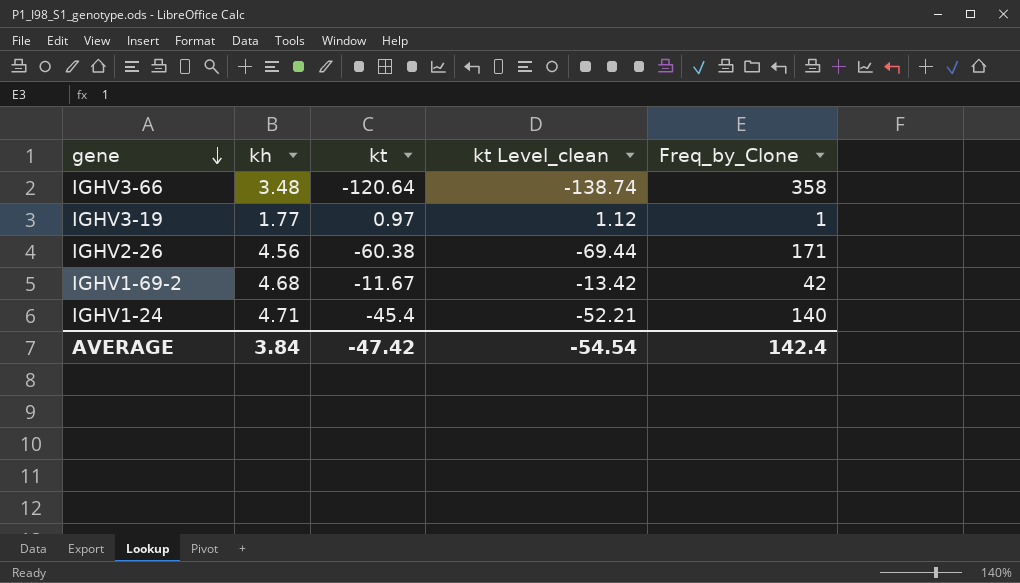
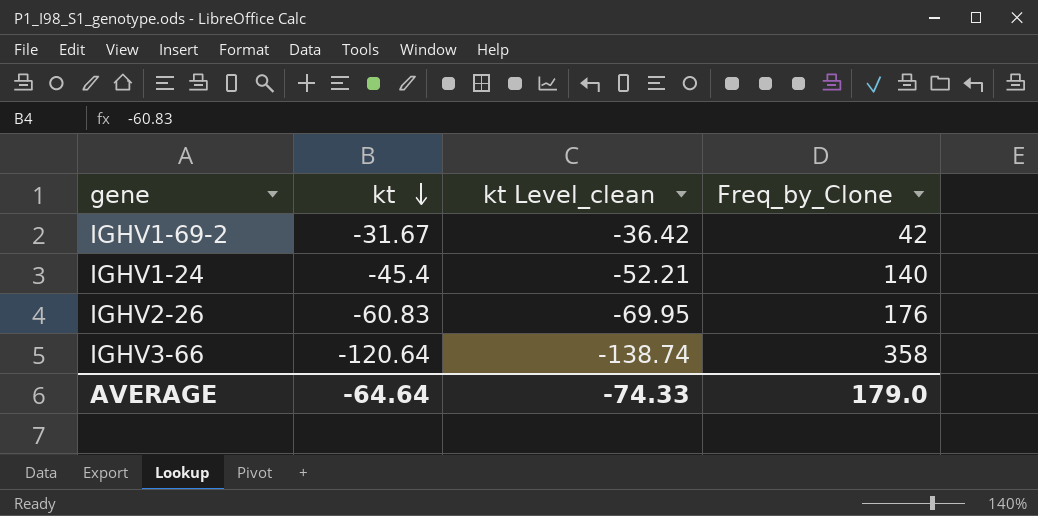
row order: gene descending -> kt descending
column kh | position: 2 -> none
row IGHV3-19: 1.77 | 0.97 | 1.12 | 1 -> none
IGHV1-69-2 | kt: -11.67 -> -31.67
IGHV1-69-2 | kt Level_clean: -13.42 -> -36.42
IGHV2-26 | kt: -60.38 -> -60.83
IGHV2-26 | kt Level_clean: -69.44 -> -69.95
IGHV2-26 | Freq_by_Clone: 171 -> 176
AVERAGE | kt: -47.42 -> -64.64
AVERAGE | kt Level_clean: -54.54 -> -74.33
AVERAGE | Freq_by_Clone: 142.4 -> 179.0

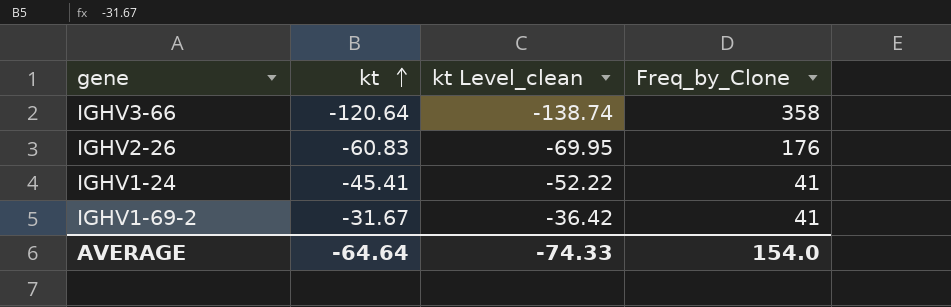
row order: kt descending -> kt ascending
IGHV1-24 | kt: -45.4 -> -45.41
IGHV1-24 | kt Level_clean: -52.21 -> -52.22
IGHV1-24 | Freq_by_Clone: 140 -> 41
IGHV1-69-2 | Freq_by_Clone: 42 -> 41
AVERAGE | Freq_by_Clone: 179.0 -> 154.0

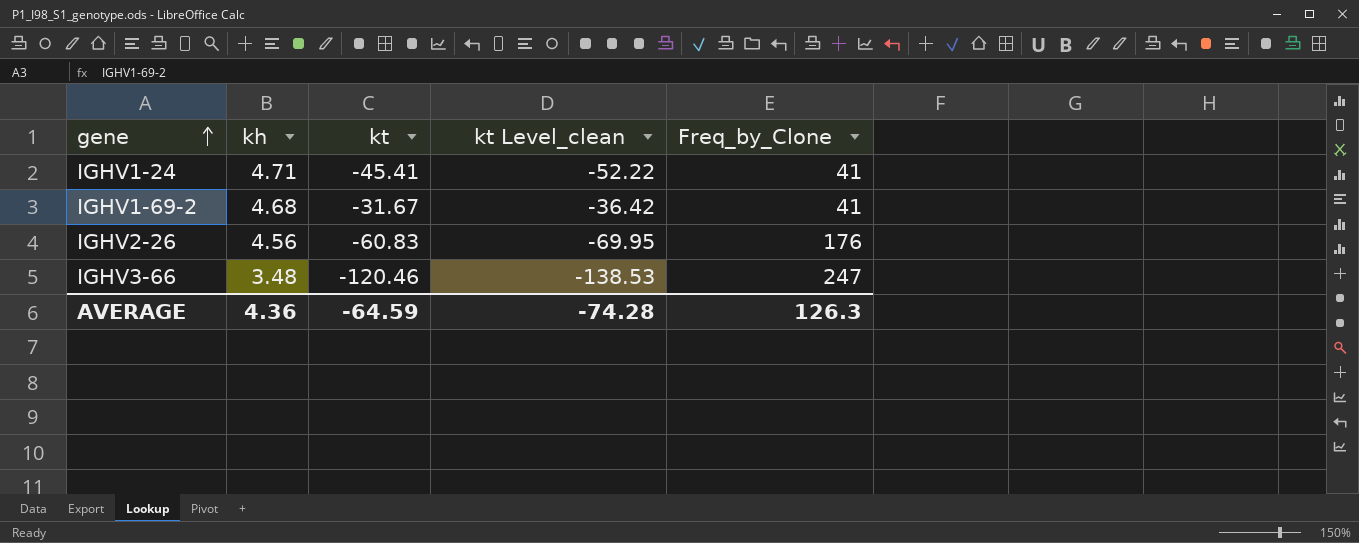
row order: kt ascending -> gene ascending
column kh | position: none -> 2
IGHV3-66 | kt: -120.64 -> -120.46
IGHV3-66 | kt Level_clean: -138.74 -> -138.53
IGHV3-66 | Freq_by_Clone: 358 -> 247
AVERAGE | kt: -64.64 -> -64.59
AVERAGE | kt Level_clean: -74.33 -> -74.28
AVERAGE | Freq_by_Clone: 154.0 -> 126.3

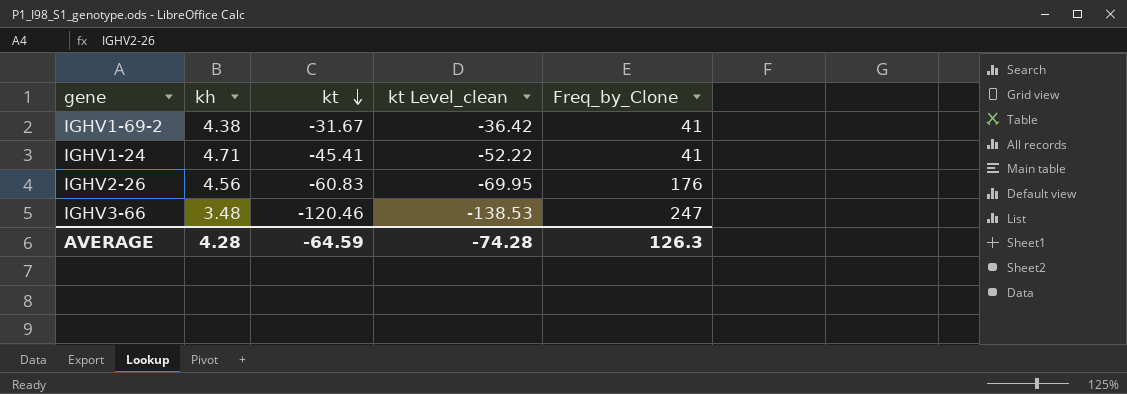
row order: gene ascending -> kt descending
IGHV1-69-2 | kh: 4.68 -> 4.38
AVERAGE | kh: 4.36 -> 4.28

